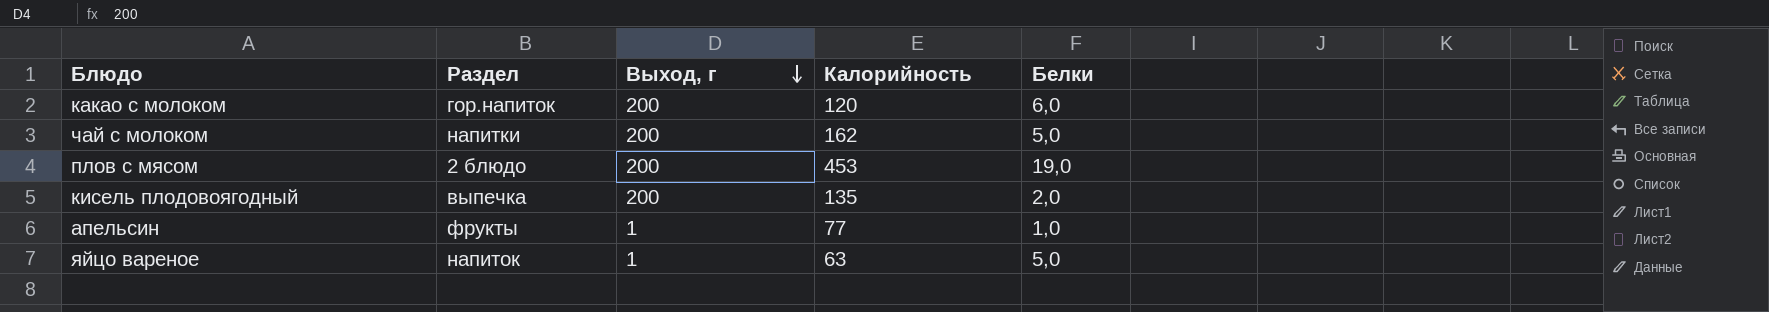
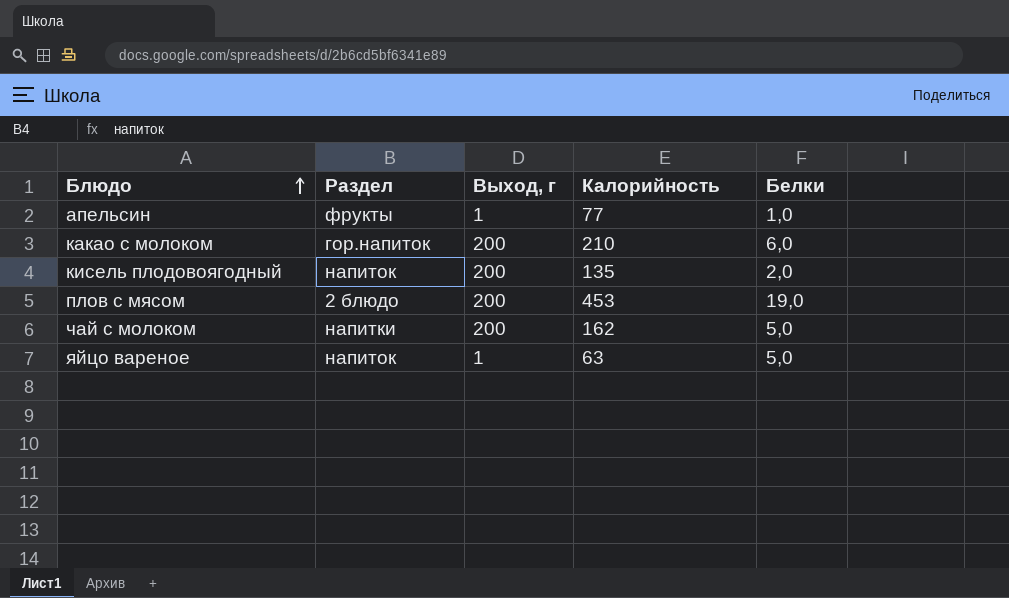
row order: Выход, г descending -> Блюдо ascending
какао с молоком | Калорийность: 120 -> 210
кисель плодовоягодный | Раздел: выпечка -> напиток

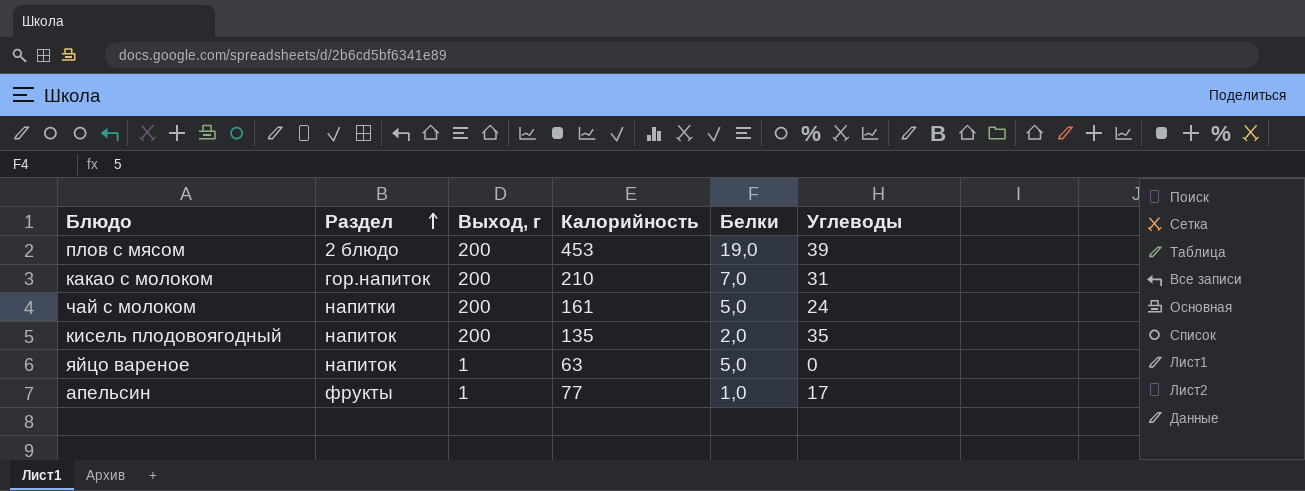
row order: Блюдо ascending -> Раздел ascending
column Углеводы | position: none -> 6
какао с молоком | Белки: 6,0 -> 7,0
чай с молоком | Калорийность: 162 -> 161

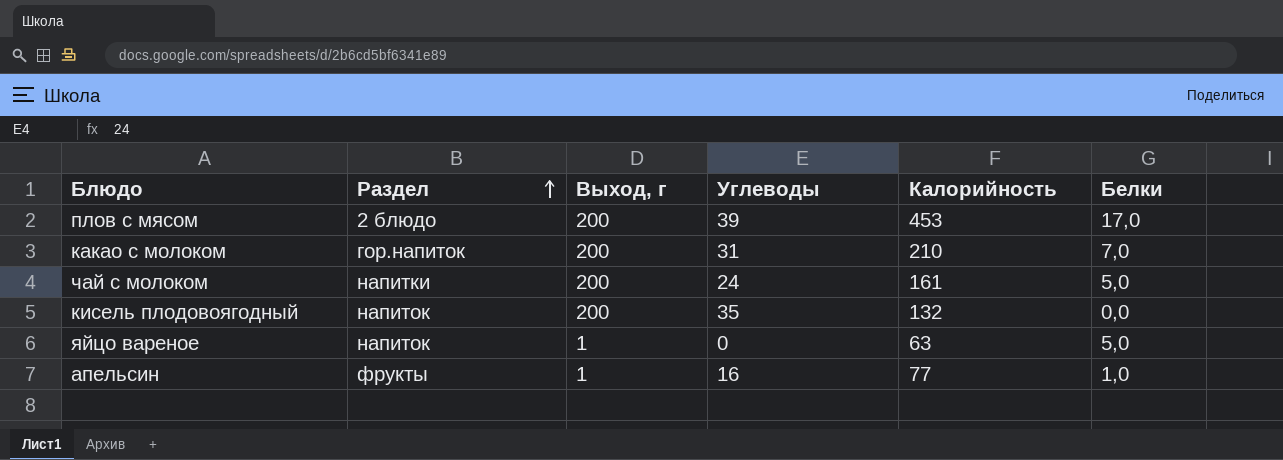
column Углеводы | position: 6 -> 4
плов с мясом | Белки: 19,0 -> 17,0
кисель плодовоягодный | Калорийность: 135 -> 132
кисель плодовоягодный | Белки: 2,0 -> 0,0
апельсин | Углеводы: 17 -> 16

